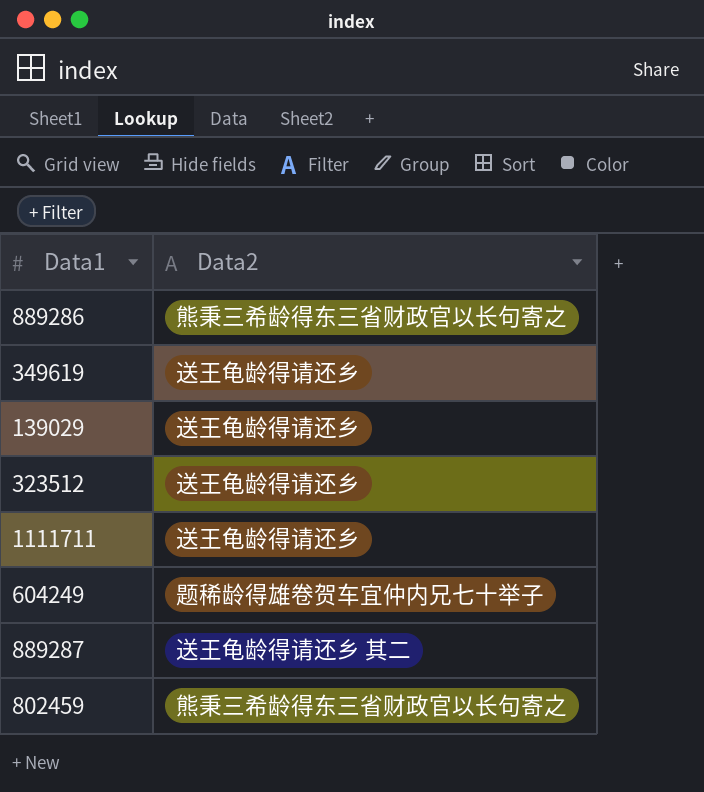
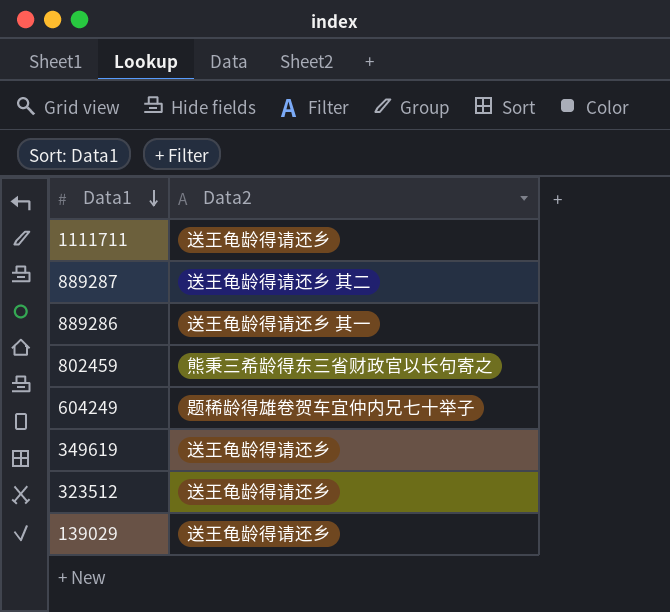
row order: none -> Data1 descending
889286 | Data2: 熊秉三希龄得东三省财政官以长句寄之 -> 送王龟龄得请还乡 其一

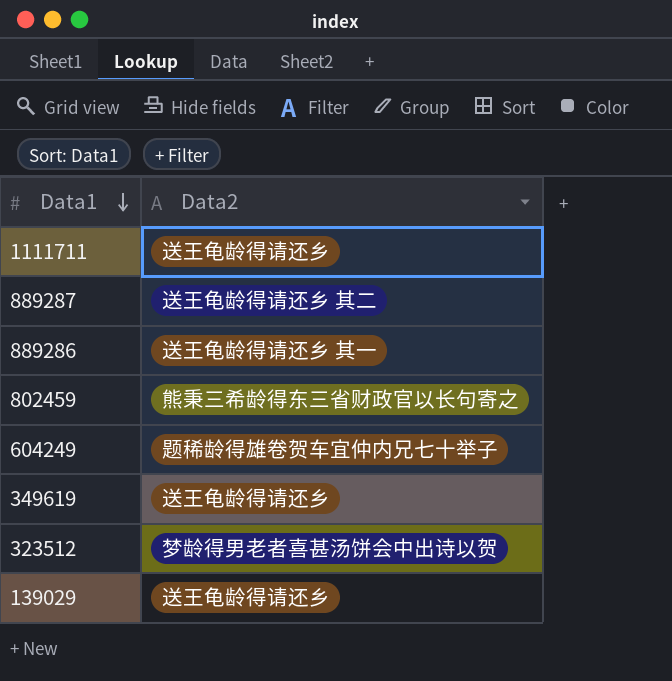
323512 | Data2: 送王龟龄得请还乡 -> 梦龄得男老者喜甚汤饼会中出诗以贺

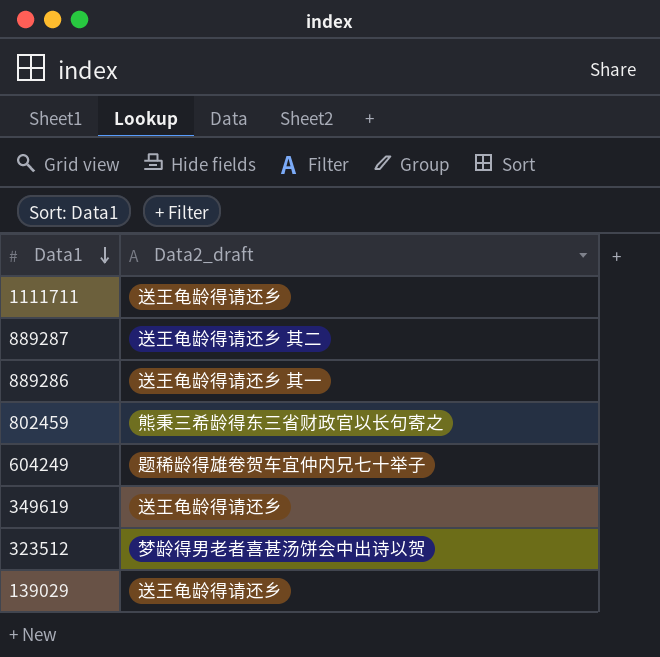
column name: Data2 -> Data2_draft

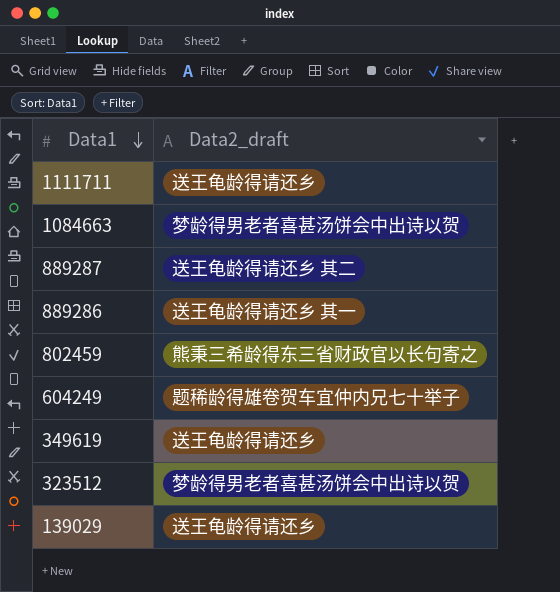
row 1084663: none -> 梦龄得男老者喜甚汤饼会中出诗以贺

